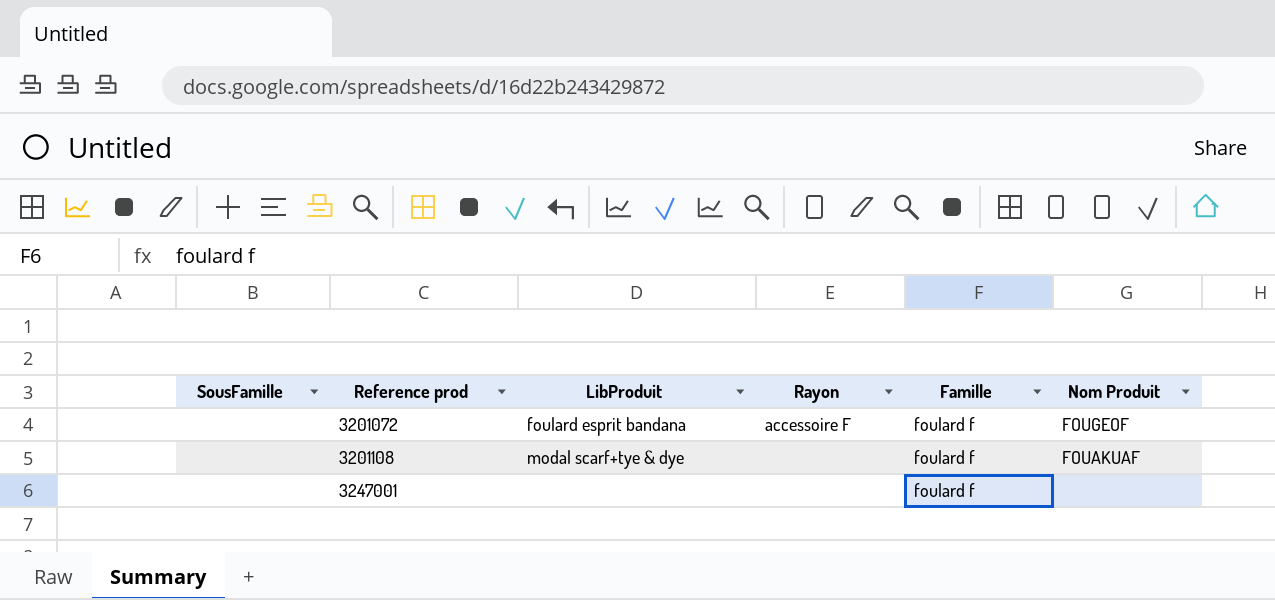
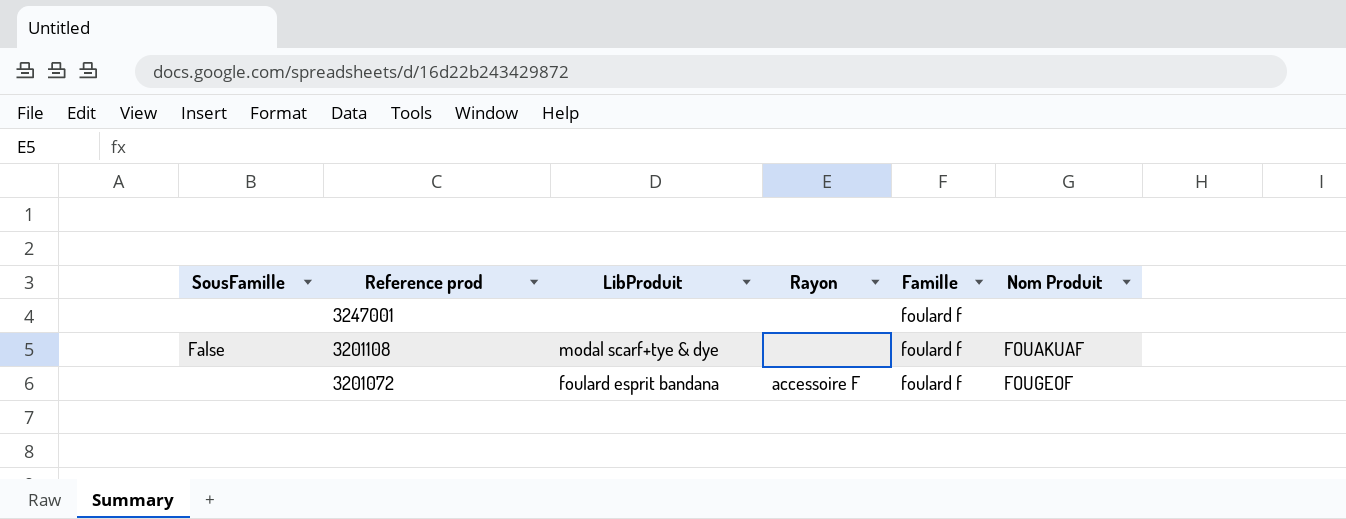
row order: Reference prod ascending -> Reference prod descending
3201108 | SousFamille: none -> False

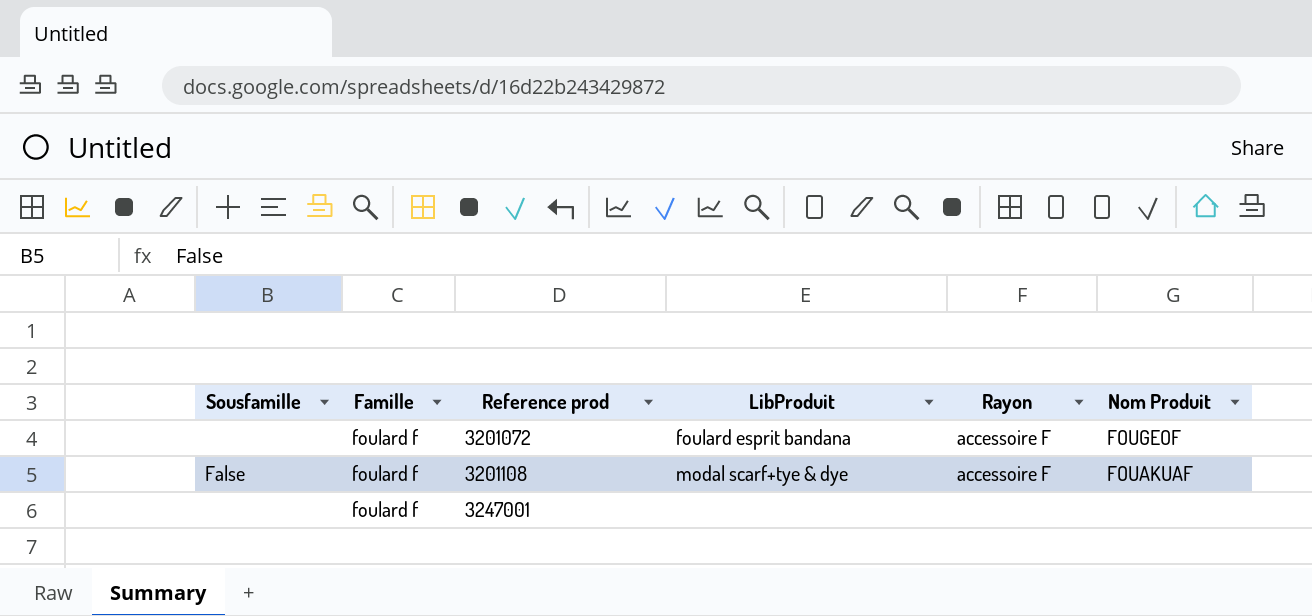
row order: Reference prod descending -> Reference prod ascending
column name: SousFamille -> Sousfamille
column Famille | position: 5 -> 2
3201108 | Rayon: none -> accessoire F

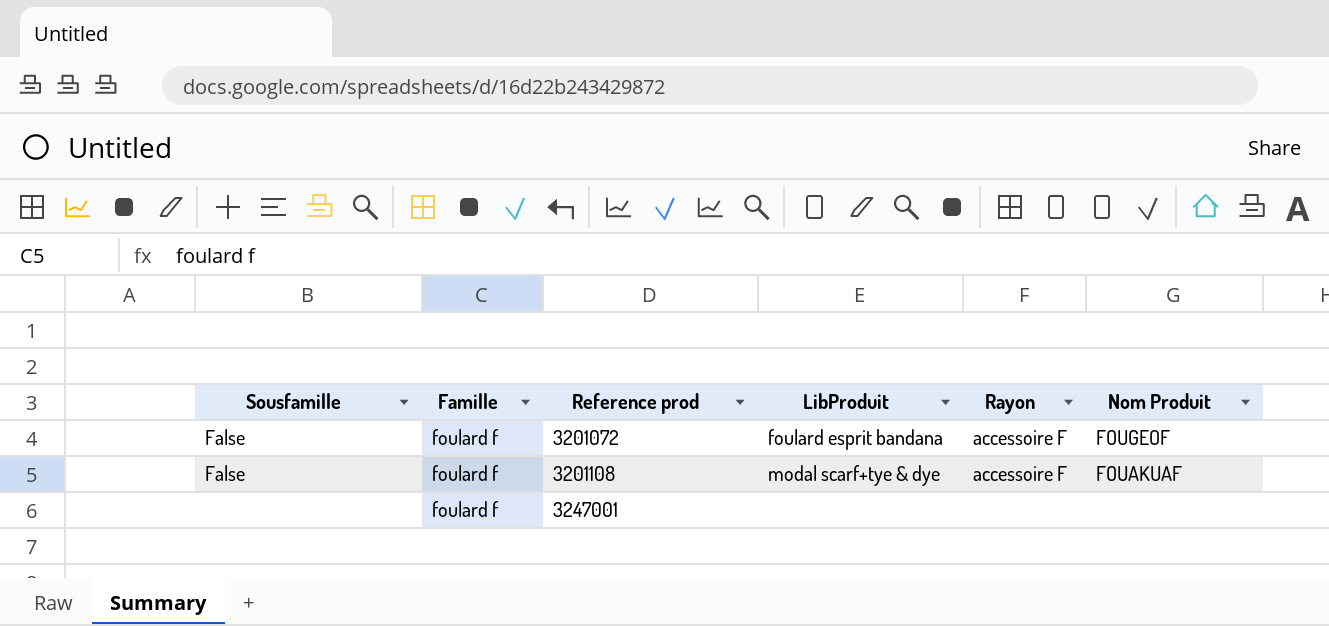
3201072 | Sousfamille: none -> False

